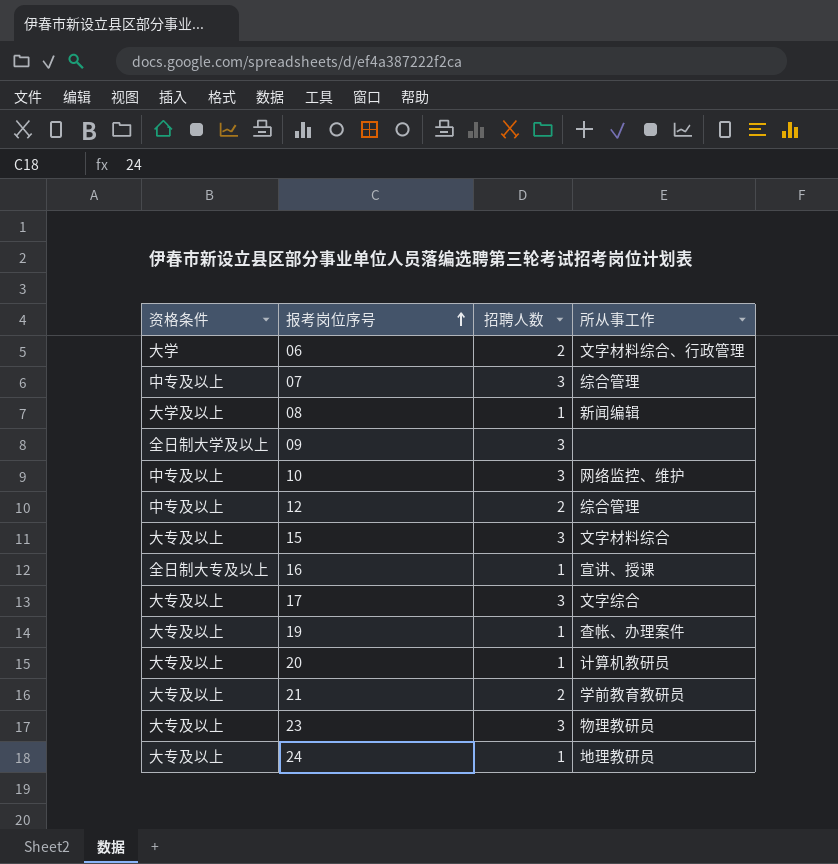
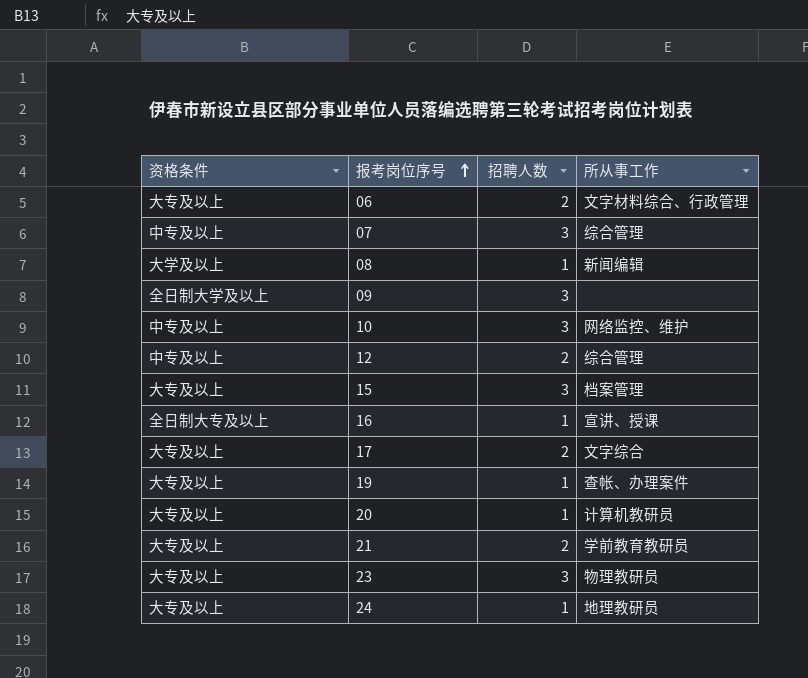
06 | 资格条件: 大学 -> 大专及以上
15 | 所从事工作: 文字材料综合 -> 档案管理
17 | 招聘人数: 3 -> 2

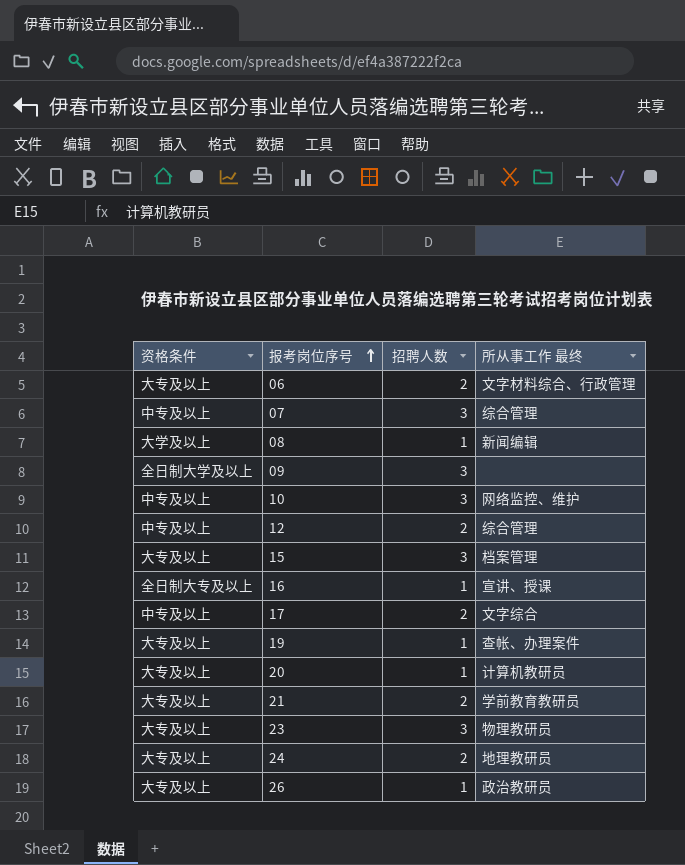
column name: 所从事工作 -> 所从事工作 最终
17 | 资格条件: 大专及以上 -> 中专及以上
24 | 招聘人数: 1 -> 2
row 26: none -> 大专及以上 | 1 | 政治教研员

